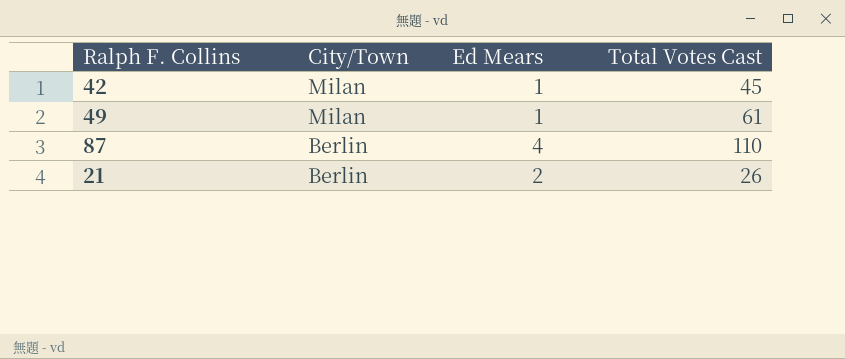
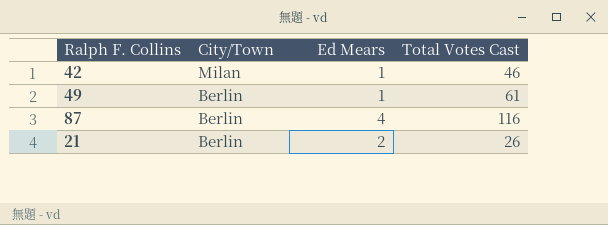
42 | Total Votes Cast: 45 -> 46
49 | City/Town: Milan -> Berlin
87 | Total Votes Cast: 110 -> 116

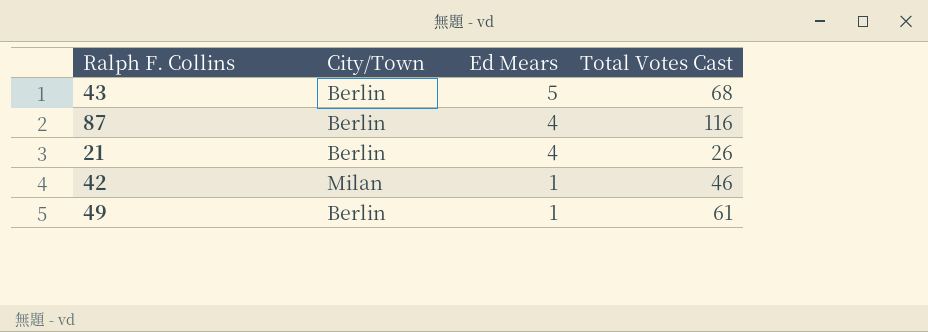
row order: City/Town descending -> Ed Mears descending
row 43: none -> Berlin | 5 | 68
21 | Ed Mears: 2 -> 4

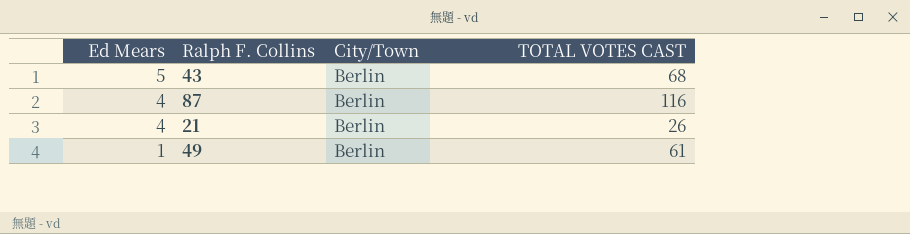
column Ed Mears | position: 3 -> 1
column name: Total Votes Cast -> TOTAL VOTES CAST
row 42: Milan | 1 | 46 -> none

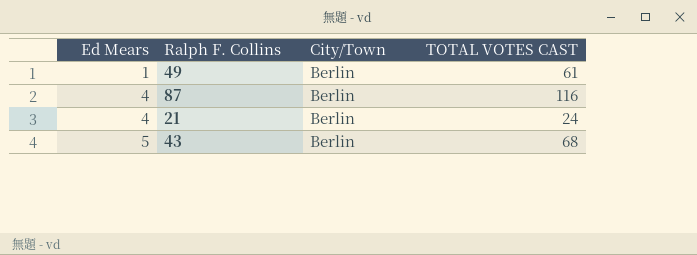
row order: Ed Mears descending -> Ed Mears ascending
21 | TOTAL VOTES CAST: 26 -> 24

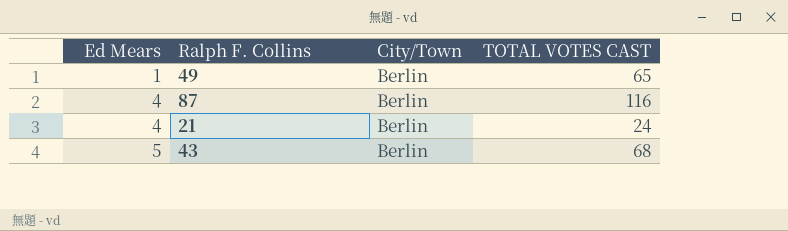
49 | TOTAL VOTES CAST: 61 -> 65

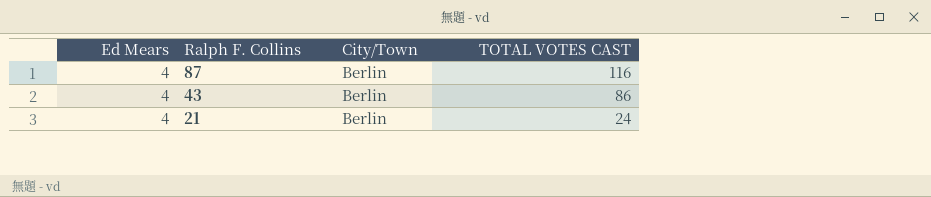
row order: Ed Mears ascending -> Ralph F. Collins descending
row 49: 1 | Berlin | 65 -> none
43 | Ed Mears: 5 -> 4
43 | TOTAL VOTES CAST: 68 -> 86

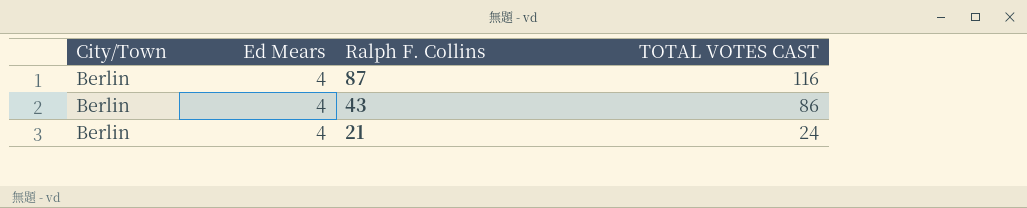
column City/Town | position: 3 -> 1

